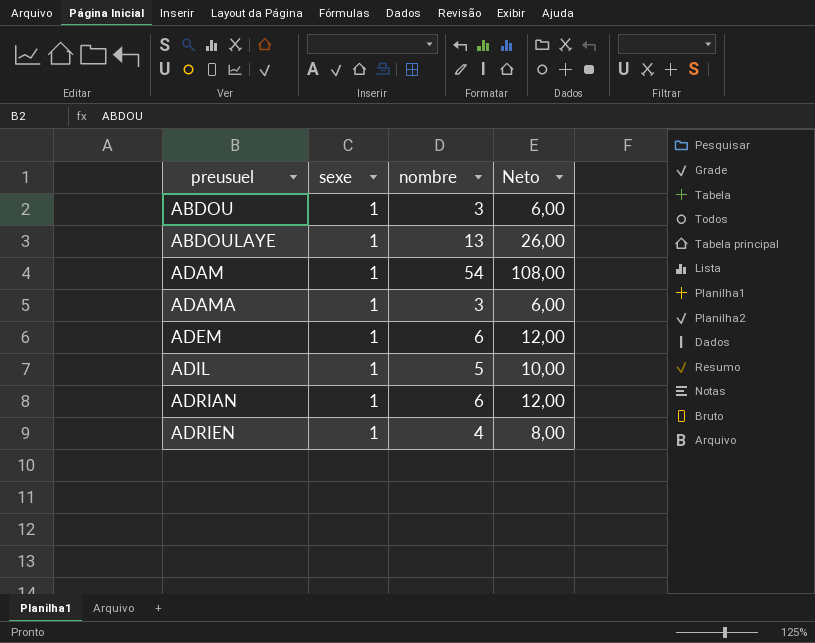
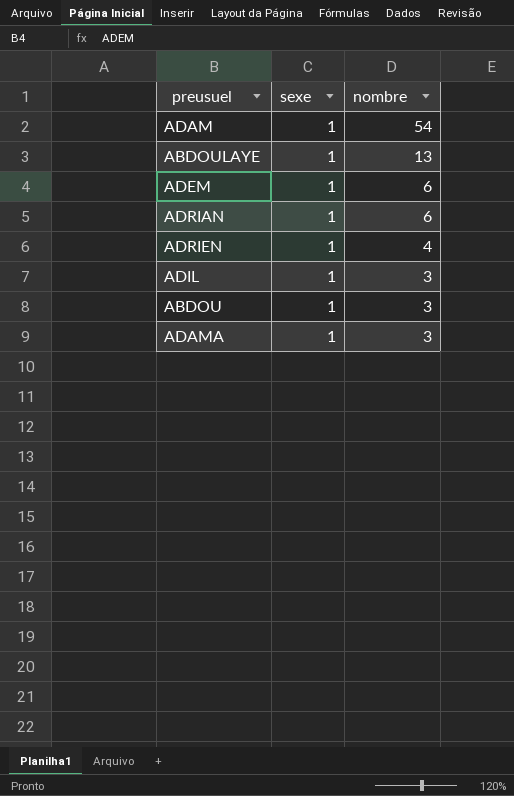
row order: preusuel ascending -> nombre descending
column Neto | formula: [nombre] * 2 -> none
ADIL | nombre: 5 -> 3

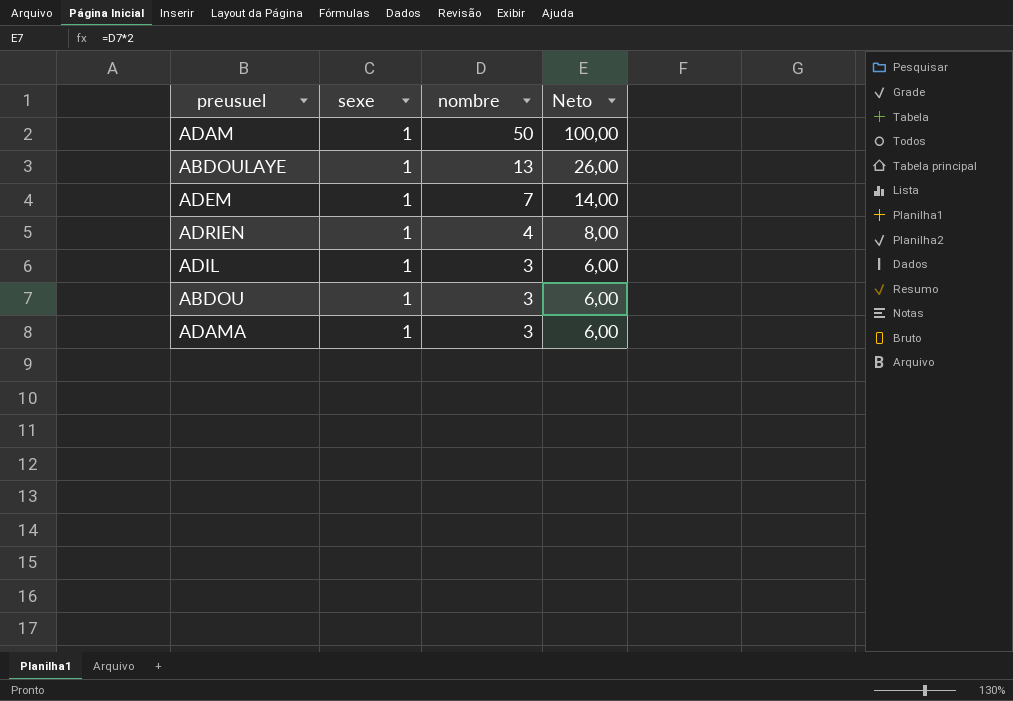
column Neto | formula: none -> [nombre] * 2
row ADRIAN: 1 | 6 -> none
ADAM | nombre: 54 -> 50
ADEM | nombre: 6 -> 7

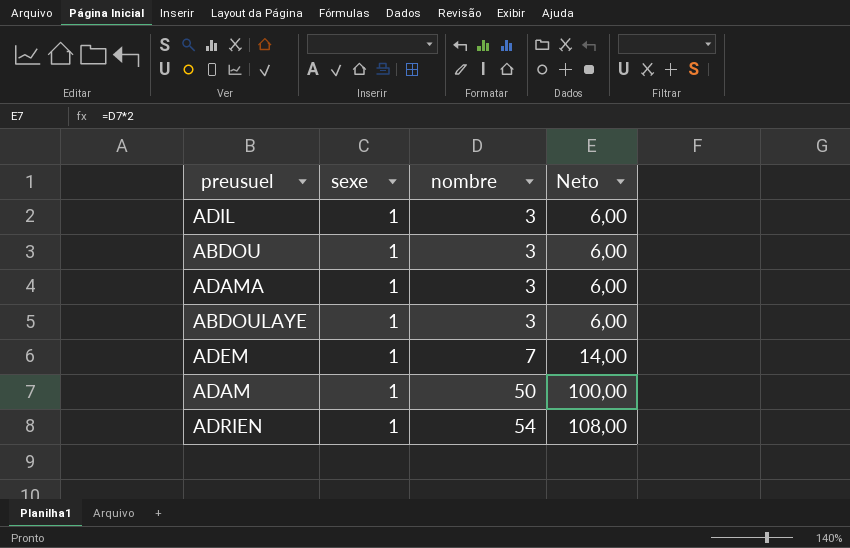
row order: nombre descending -> nombre ascending
ABDOULAYE | nombre: 13 -> 3
ABDOULAYE | Neto: 26,00 -> 6,00
ADRIEN | nombre: 4 -> 54
ADRIEN | Neto: 8,00 -> 108,00

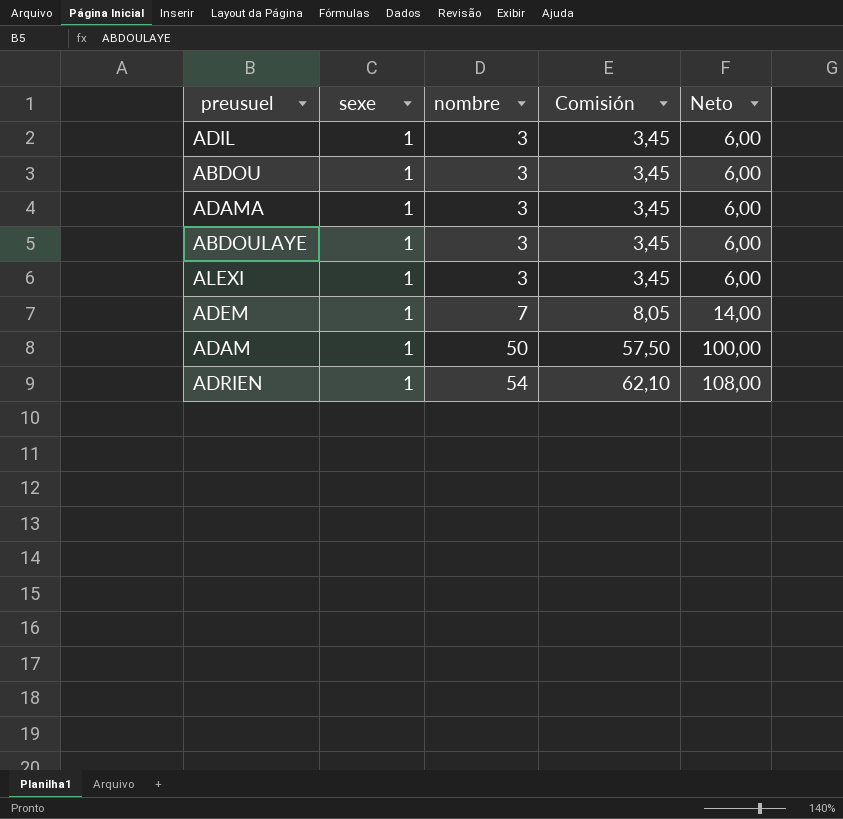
column Comisión | formula: none -> [nombre] * 1,15
row ALEXI: none -> 1 | 3 | 3,45 | 6,00

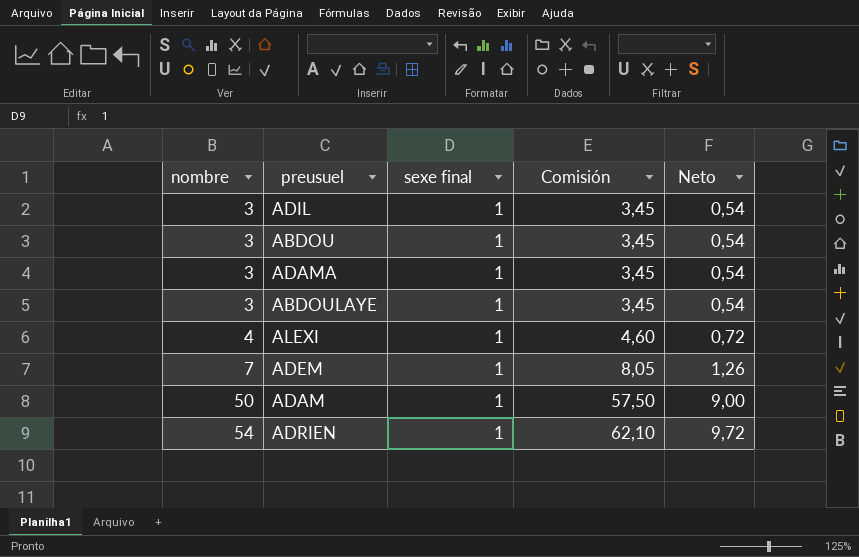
column nombre | position: 3 -> 1
column name: sexe -> sexe final
column Neto | formula: [nombre] * 2 -> [nombre] * 0,18
ALEXI | nombre: 3 -> 4
ALEXI | Comisión: 3,45 -> 4,60

